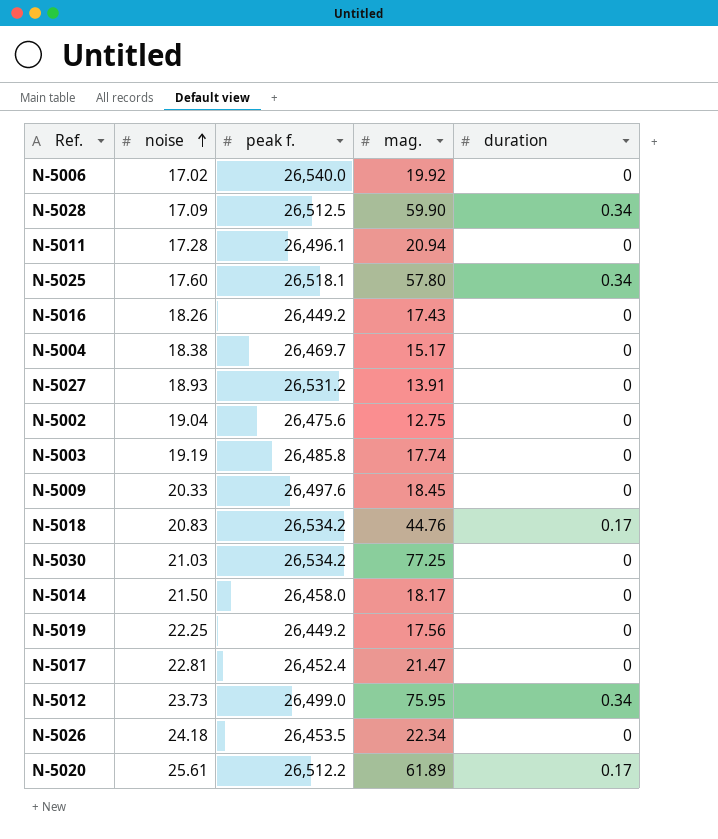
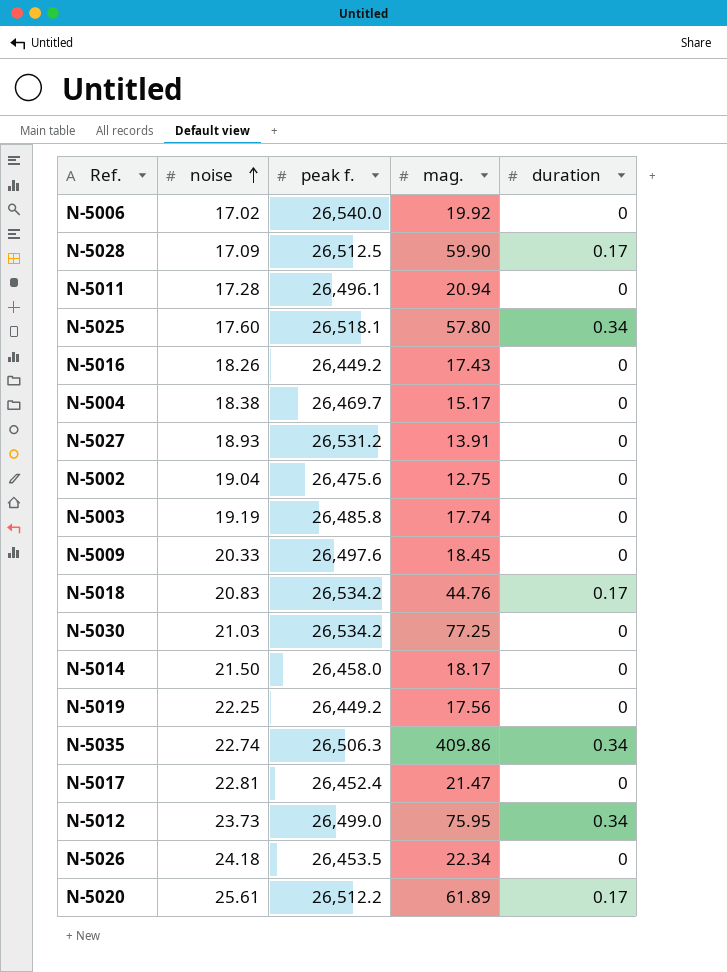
N-5028 | duration: 0.34 -> 0.17
row N-5035: none -> 22.74 | 26,506.3 | 409.86 | 0.34

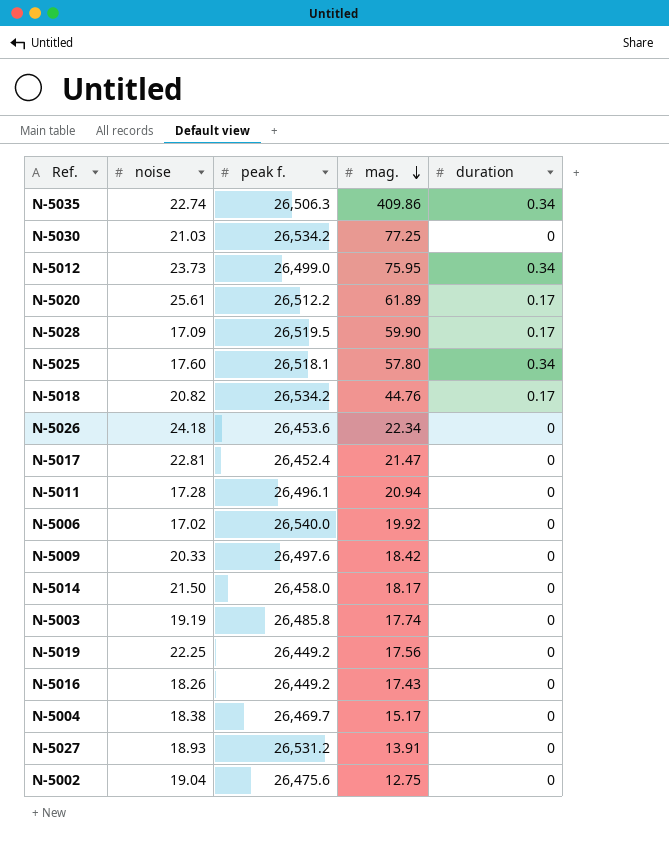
row order: noise ascending -> mag. descending
N-5028 | peak f.: 26,512.5 -> 26,519.5
N-5018 | noise: 20.83 -> 20.82
N-5026 | peak f.: 26,453.5 -> 26,453.6
N-5009 | mag.: 18.45 -> 18.42

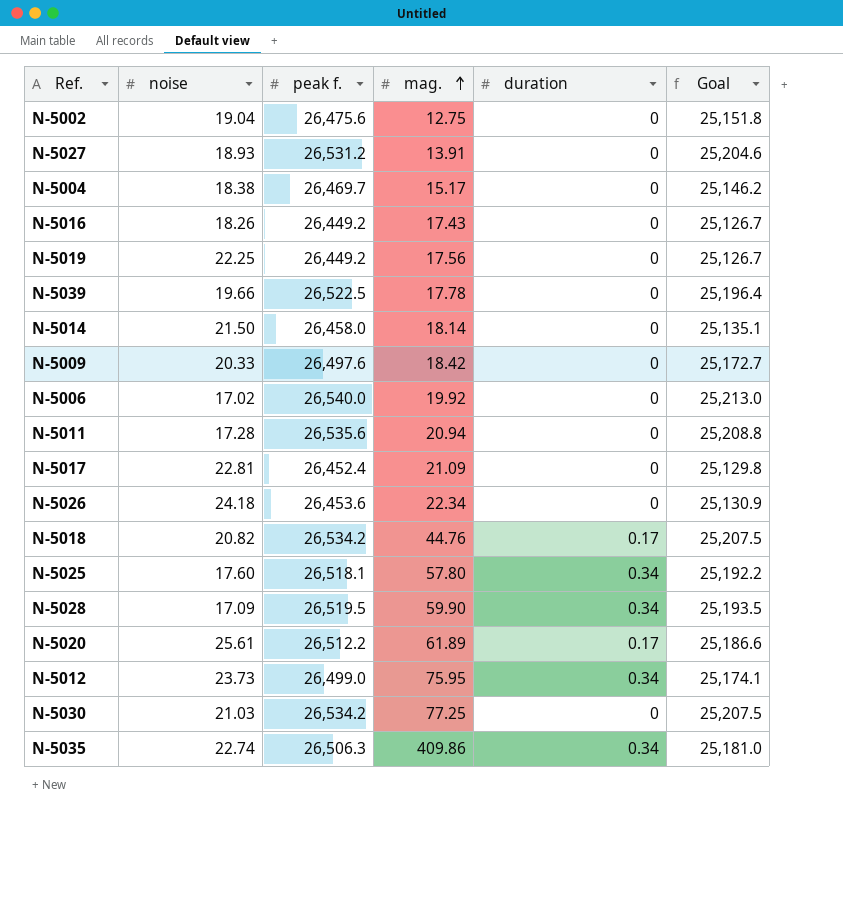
row order: mag. descending -> mag. ascending
column Goal | formula: none -> [peak f.] * 0.95
row N-5003: 19.19 | 26,485.8 | 17.74 | 0 -> none
row N-5039: none -> 19.66 | 26,522.5 | 17.78 | 0 | 25,196.4
N-5014 | mag.: 18.17 -> 18.14
N-5011 | peak f.: 26,496.1 -> 26,535.6
N-5017 | mag.: 21.47 -> 21.09
N-5028 | duration: 0.17 -> 0.34

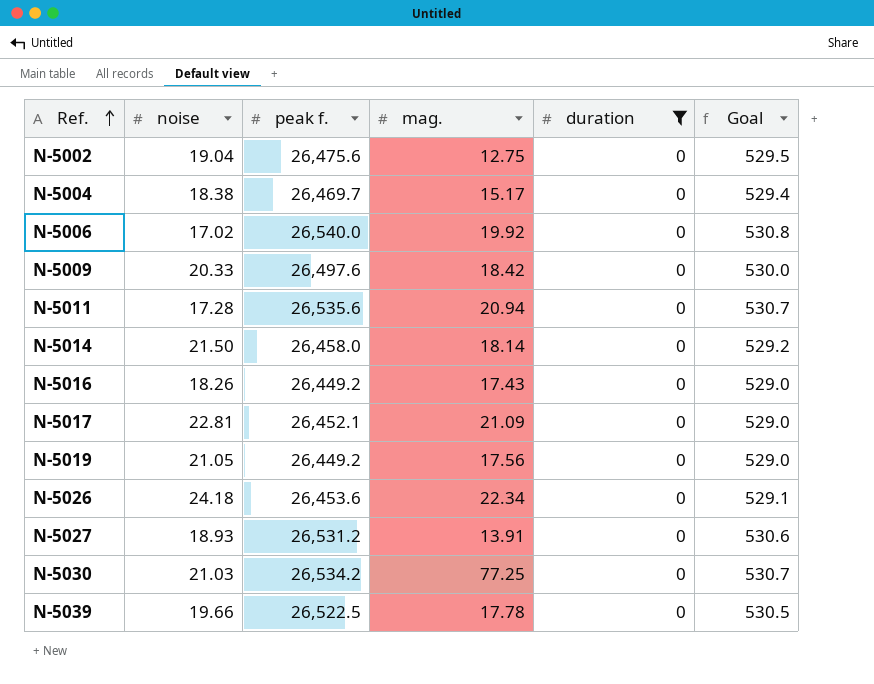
filter: none -> duration = 0
row order: mag. ascending -> Ref. ascending
column Goal | formula: [peak f.] * 0.95 -> [peak f.] * 0.02
N-5017 | peak f.: 26,452.4 -> 26,452.1
N-5019 | noise: 22.25 -> 21.05

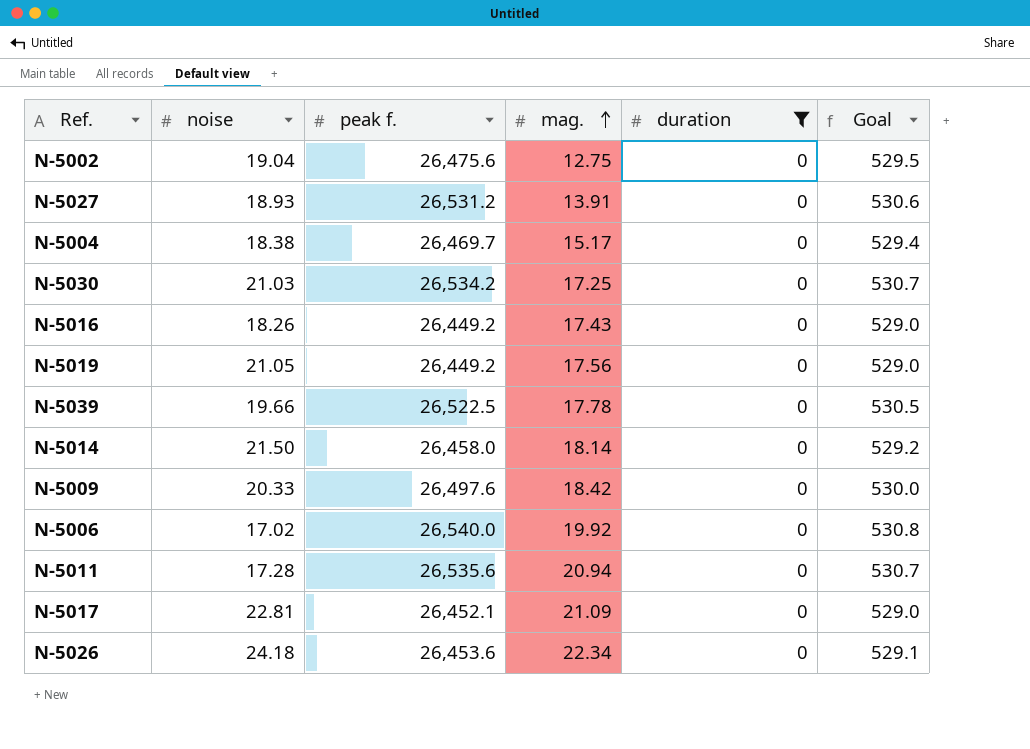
row order: Ref. ascending -> mag. ascending
N-5030 | mag.: 77.25 -> 17.25

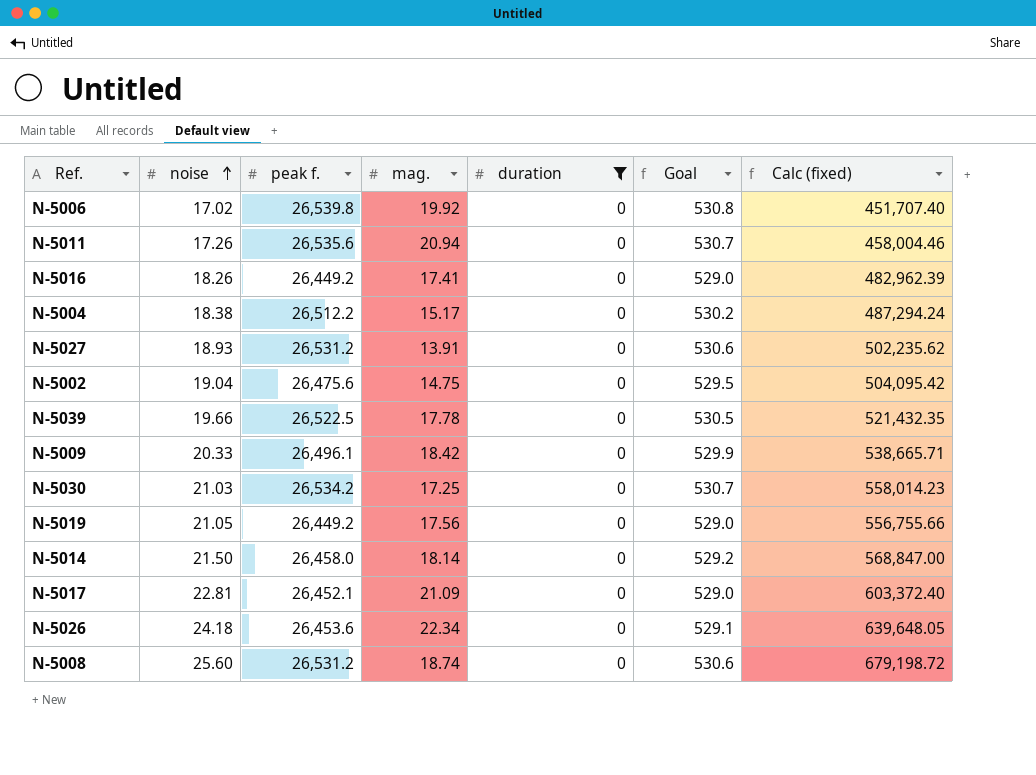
row order: mag. ascending -> noise ascending
column Calc (fixed) | formula: none -> [noise] * [peak f.]
N-5006 | peak f.: 26,540.0 -> 26,539.8
N-5011 | noise: 17.28 -> 17.26
N-5016 | mag.: 17.43 -> 17.41
N-5004 | peak f.: 26,469.7 -> 26,512.2
N-5004 | Goal: 529.4 -> 530.2
N-5002 | mag.: 12.75 -> 14.75
N-5009 | peak f.: 26,497.6 -> 26,496.1
N-5009 | Goal: 530.0 -> 529.9
row N-5008: none -> 25.60 | 26,531.2 | 18.74 | 0 | 530.6 | 679,198.72

